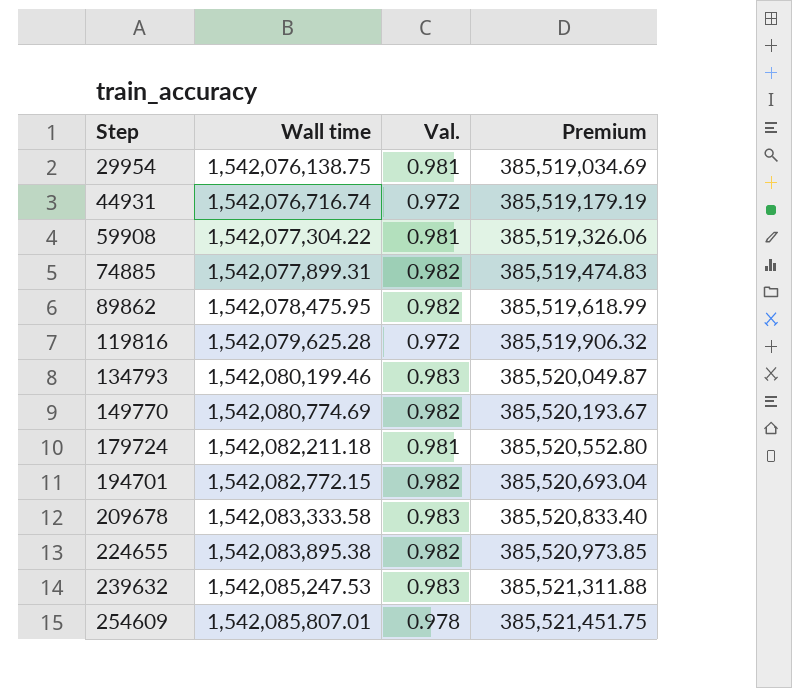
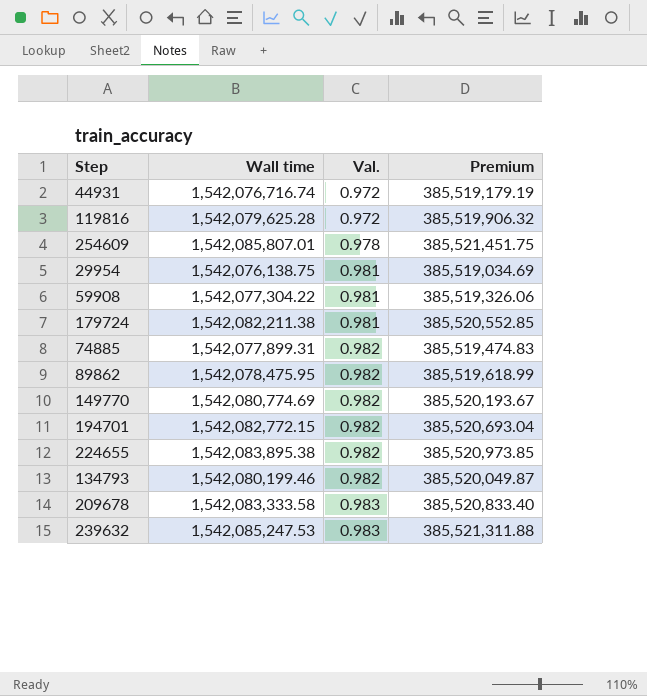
row order: Step ascending -> Val. ascending
179724 | Wall time: 1,542,082,211.18 -> 1,542,082,211.38
179724 | Premium: 385,520,552.80 -> 385,520,552.85
134793 | Val.: 0.983 -> 0.982

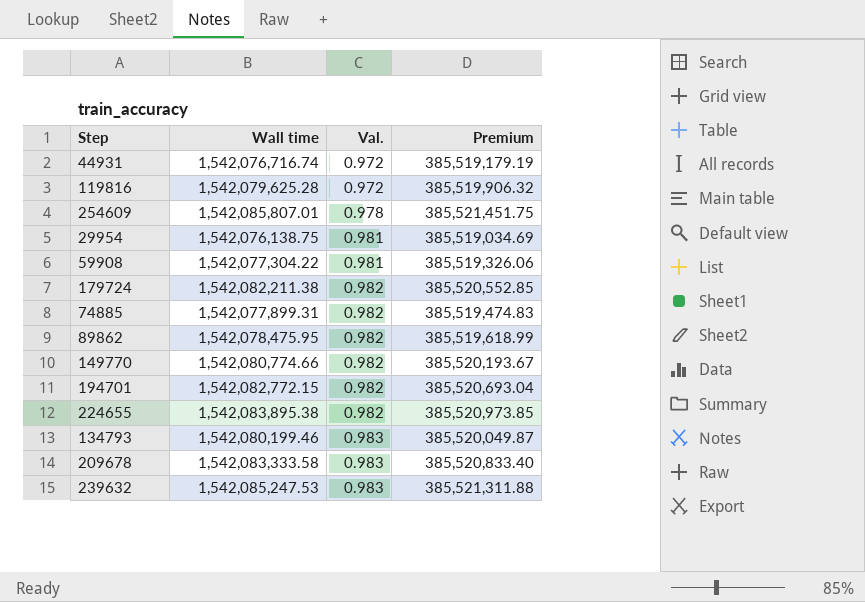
179724 | Val.: 0.981 -> 0.982
149770 | Wall time: 1,542,080,774.69 -> 1,542,080,774.66
134793 | Val.: 0.982 -> 0.983

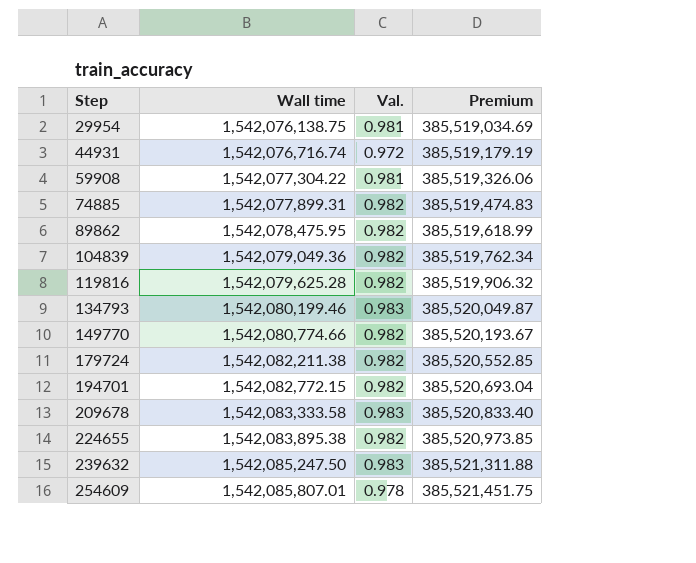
row order: Val. ascending -> Step ascending
row 104839: none -> 1,542,079,049.36 | 0.982 | 385,519,762.34
119816 | Val.: 0.972 -> 0.982
239632 | Wall time: 1,542,085,247.53 -> 1,542,085,247.50

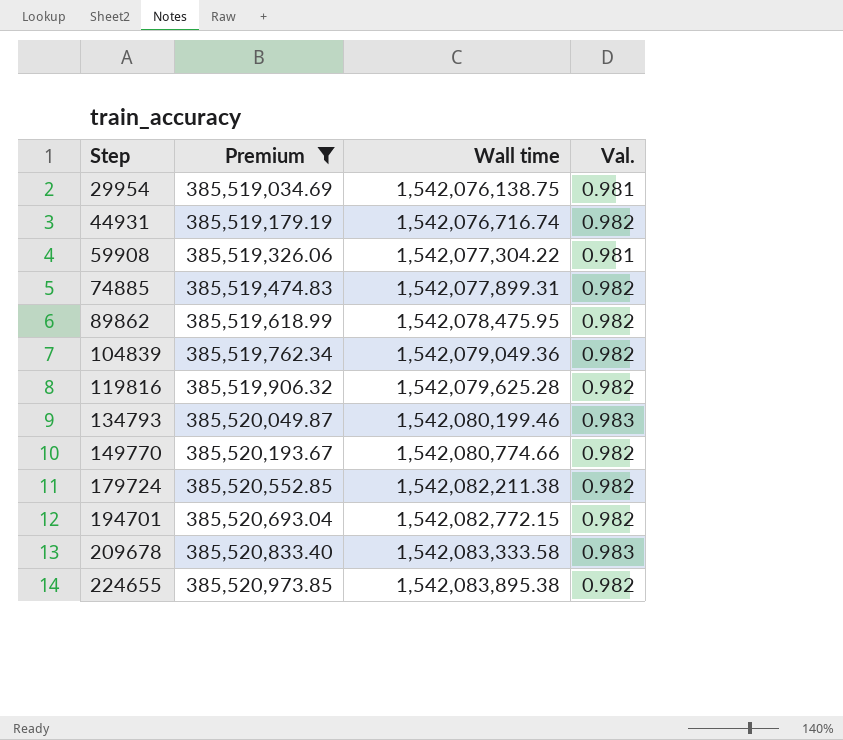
filter: none -> Premium <= 385,520,973.85
column Premium | position: 4 -> 2
44931 | Val.: 0.972 -> 0.982

